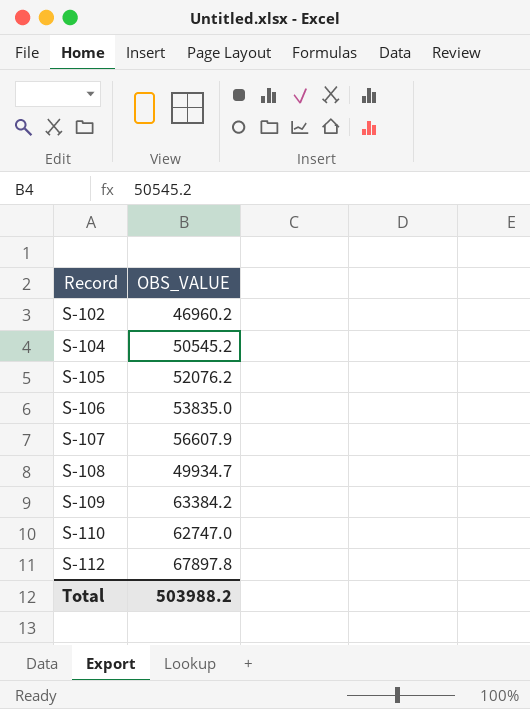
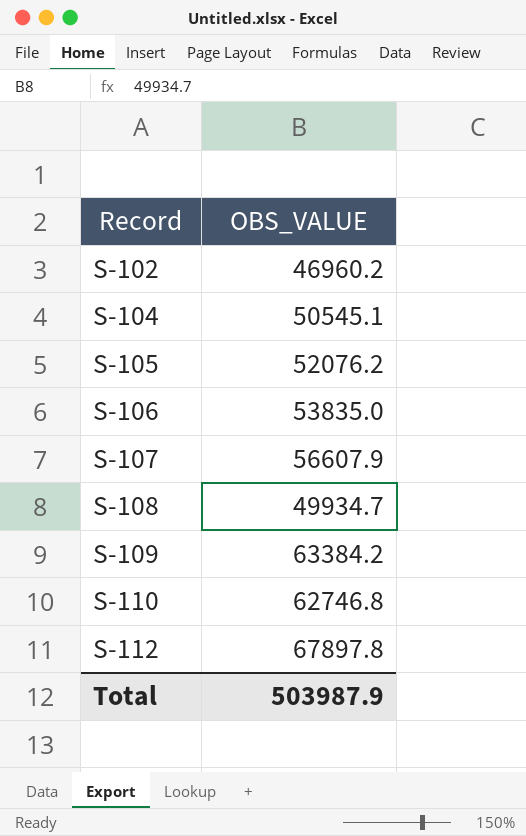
S-104 | OBS_VALUE: 50545.2 -> 50545.1
S-110 | OBS_VALUE: 62747.0 -> 62746.8
Total | OBS_VALUE: 503988.2 -> 503987.9

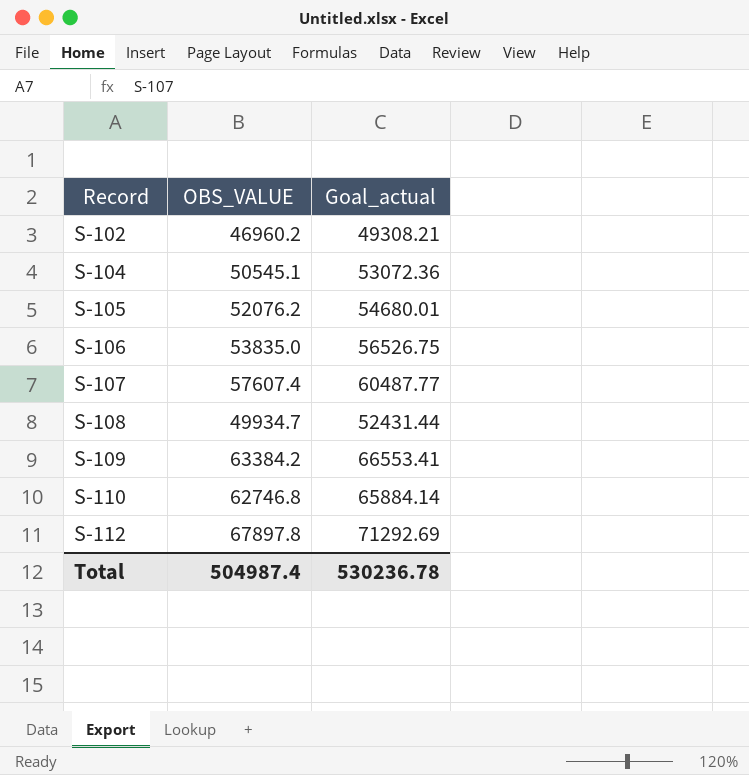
column Goal_actual | formula: none -> [OBS_VALUE] * 1.05
S-107 | OBS_VALUE: 56607.9 -> 57607.4
Total | OBS_VALUE: 503987.9 -> 504987.4

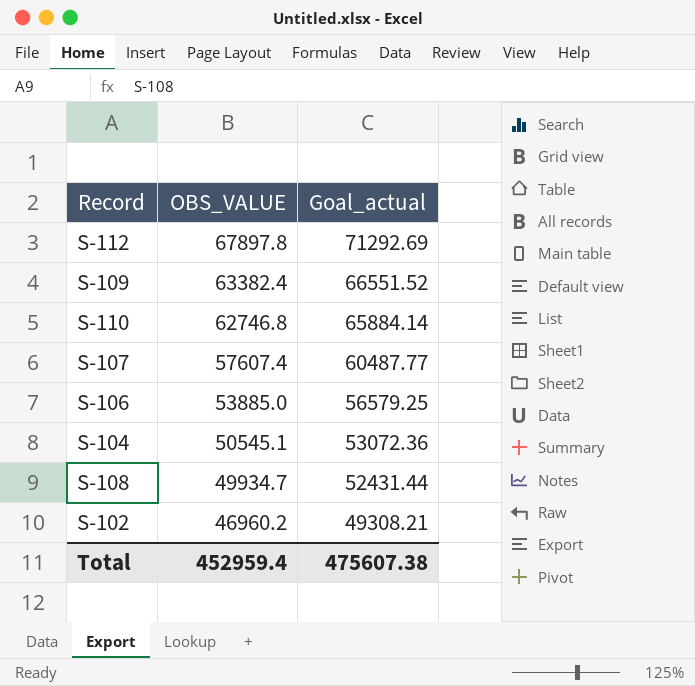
row order: Record ascending -> OBS_VALUE descending
row S-105: 52076.2 | 54680.01 -> none
S-109 | OBS_VALUE: 63384.2 -> 63382.4
S-109 | Goal_actual: 66553.41 -> 66551.52
S-106 | OBS_VALUE: 53835.0 -> 53885.0
S-106 | Goal_actual: 56526.75 -> 56579.25
Total | OBS_VALUE: 504987.4 -> 452959.4
Total | Goal_actual: 530236.78 -> 475607.38

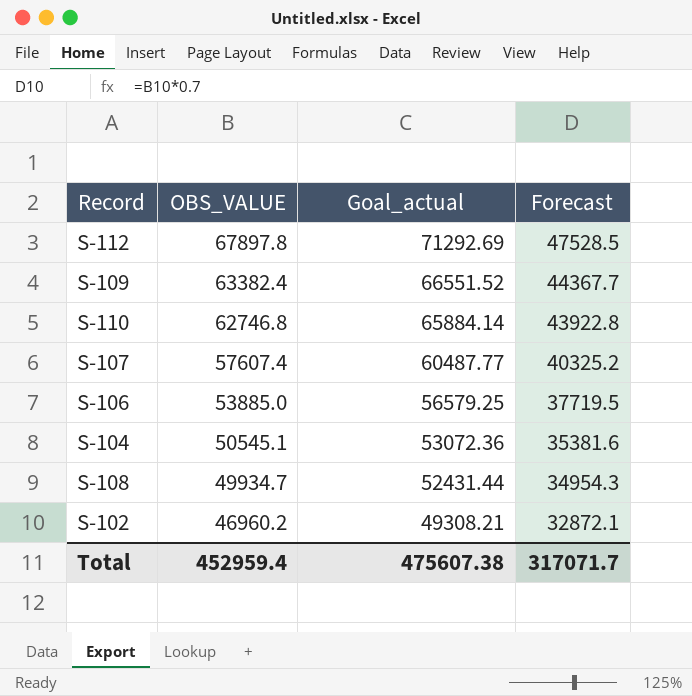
column Forecast | formula: none -> [OBS_VALUE] * 0.7

